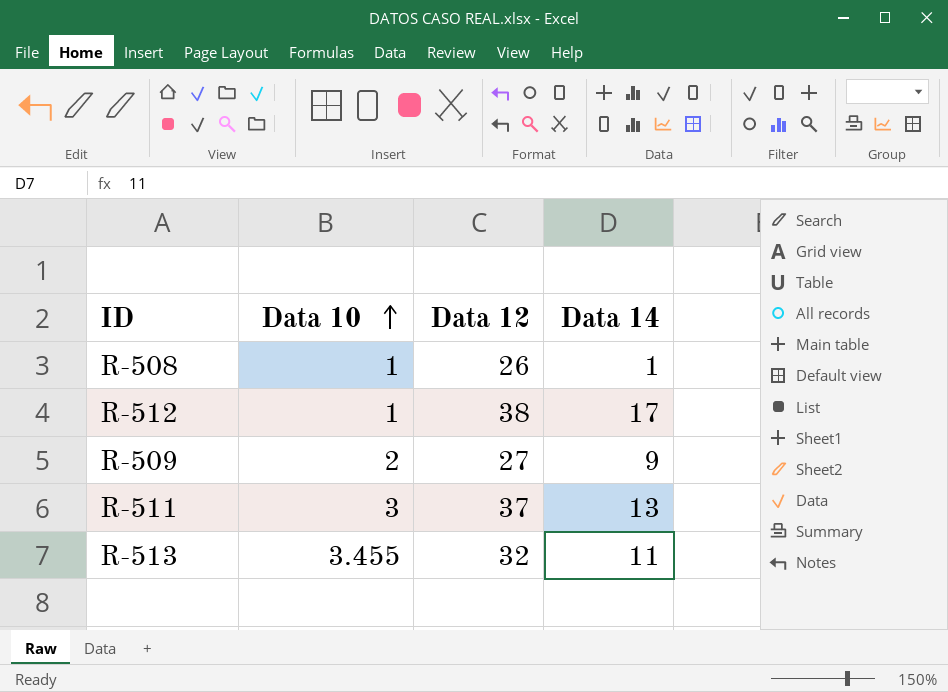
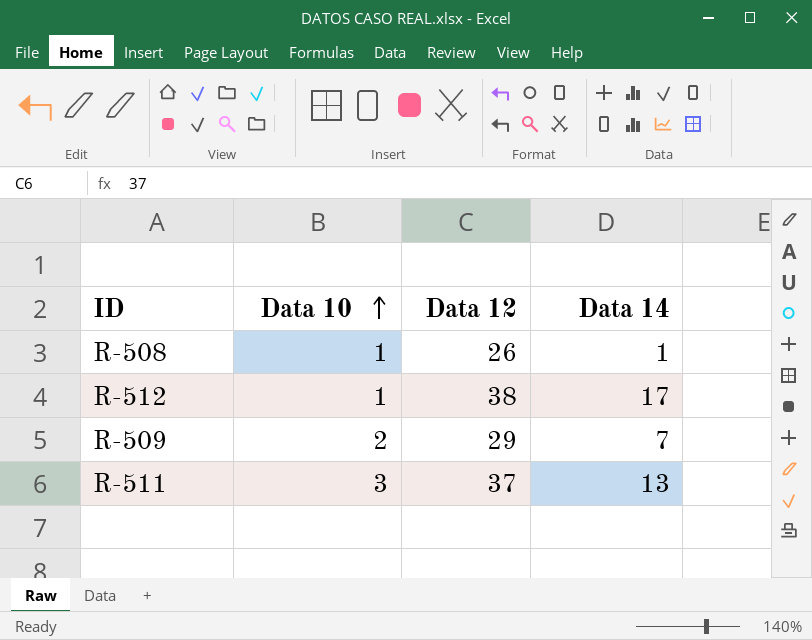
row R-513: 3.455 | 32 | 11 -> none
R-509 | Data 12: 27 -> 29
R-509 | Data 14: 9 -> 7

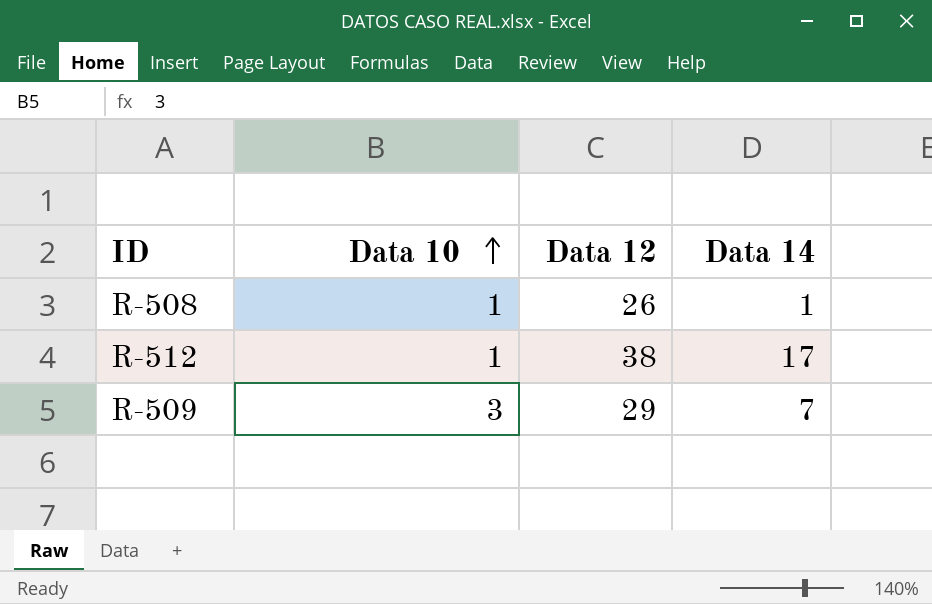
row R-511: 3 | 37 | 13 -> none
R-509 | Data 10: 2 -> 3

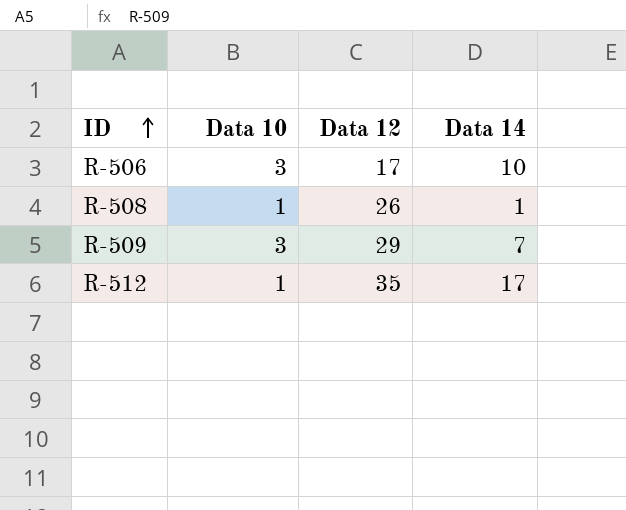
row order: Data 10 ascending -> ID ascending
row R-506: none -> 3 | 17 | 10
R-512 | Data 12: 38 -> 35

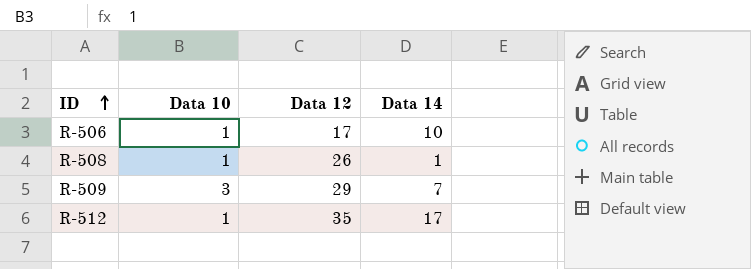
R-506 | Data 10: 3 -> 1

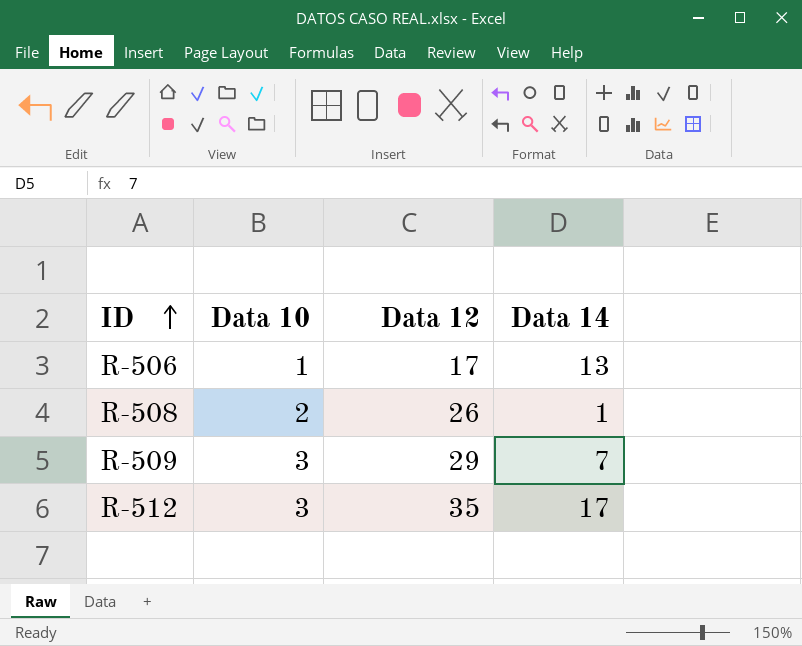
R-506 | Data 14: 10 -> 13
R-508 | Data 10: 1 -> 2
R-512 | Data 10: 1 -> 3

